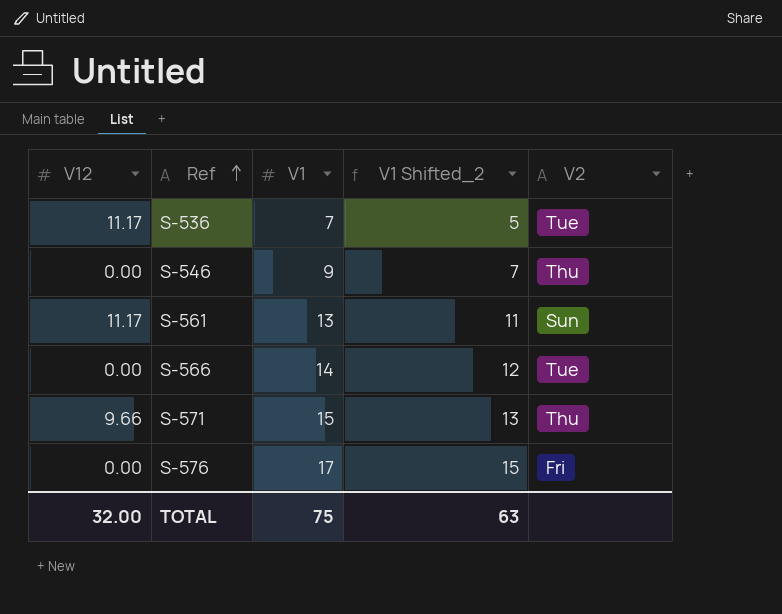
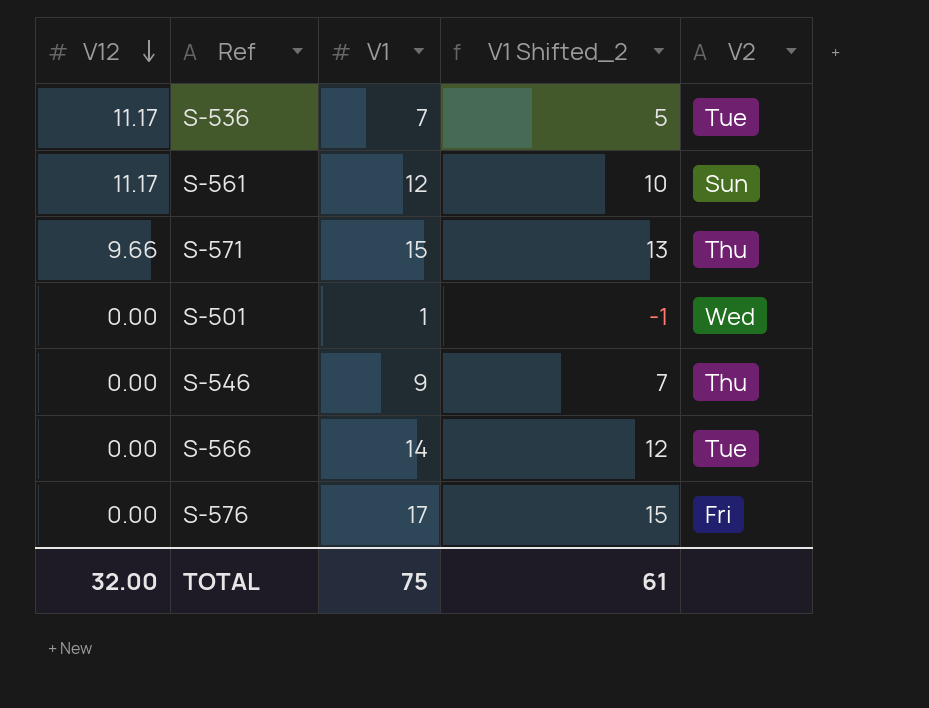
row order: Ref ascending -> V12 descending
S-561 | V1: 13 -> 12
S-561 | V1 Shifted_2: 11 -> 10
row S-501: none -> 0.00 | 1 | -1 | Wed
TOTAL | V1 Shifted_2: 63 -> 61

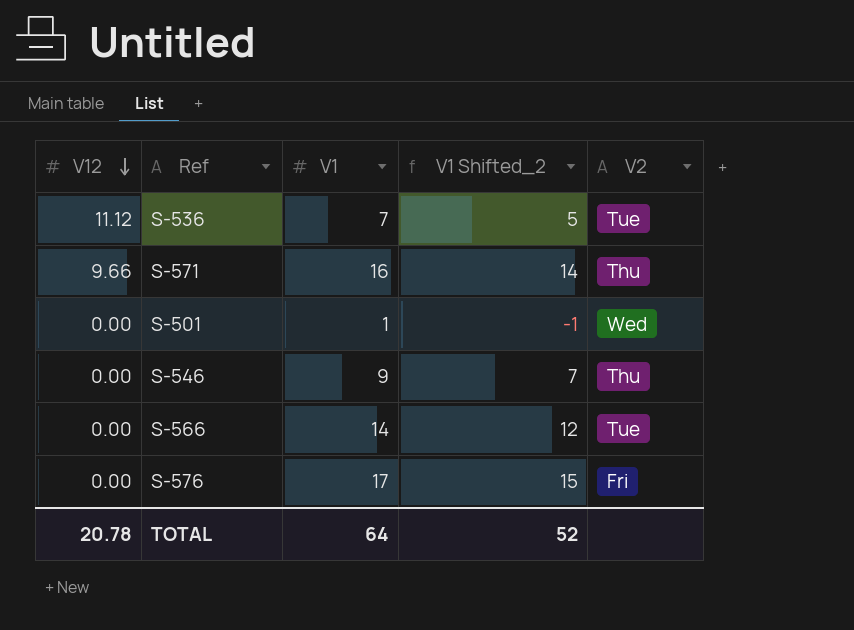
row S-561: 11.17 | 12 | 10 | Sun -> none
S-536 | V12: 11.17 -> 11.12
S-571 | V1: 15 -> 16
S-571 | V1 Shifted_2: 13 -> 14
TOTAL | V12: 32.00 -> 20.78
TOTAL | V1: 75 -> 64
TOTAL | V1 Shifted_2: 61 -> 52

